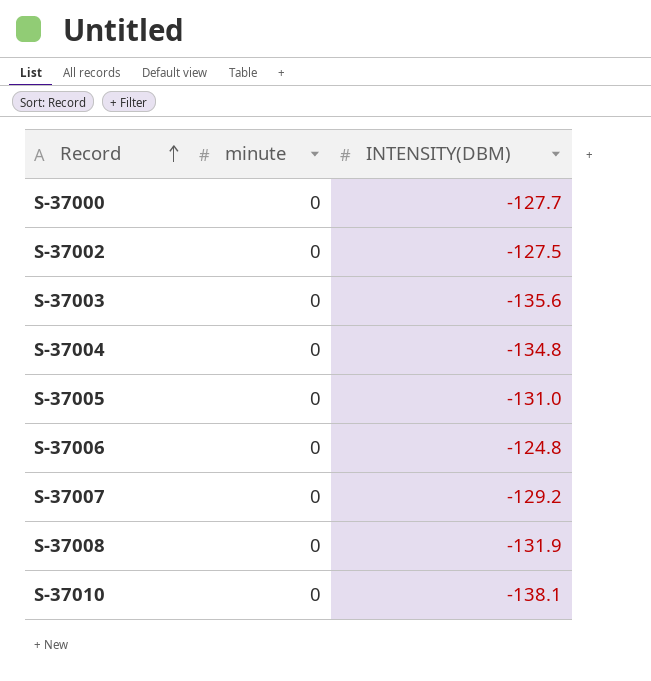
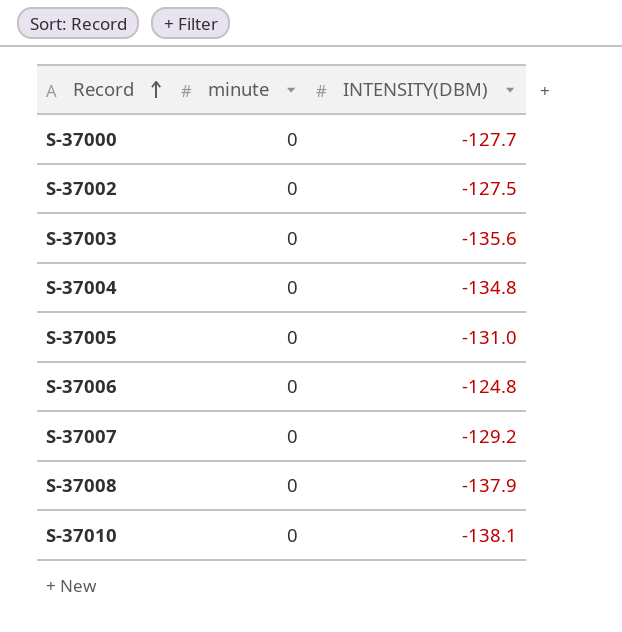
S-37008 | INTENSITY(DBM): -131.9 -> -137.9

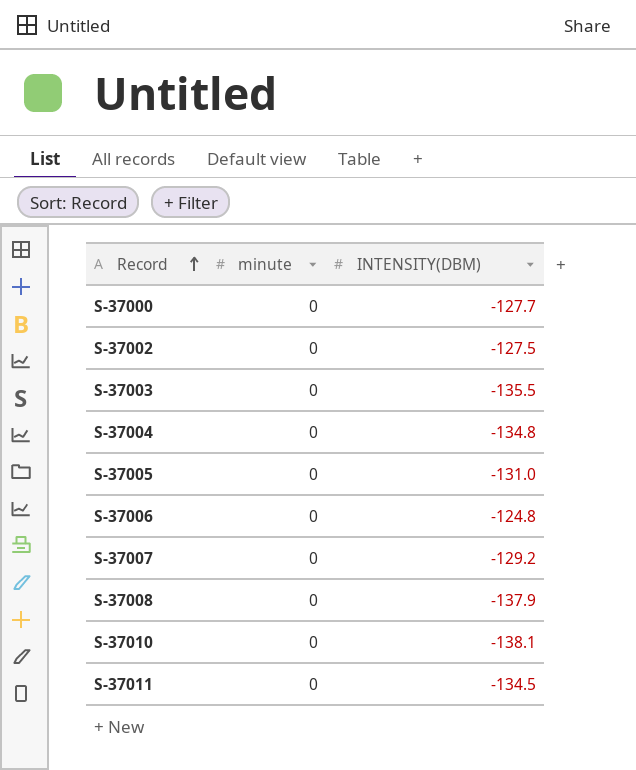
S-37003 | INTENSITY(DBM): -135.6 -> -135.5
row S-37011: none -> 0 | -134.5

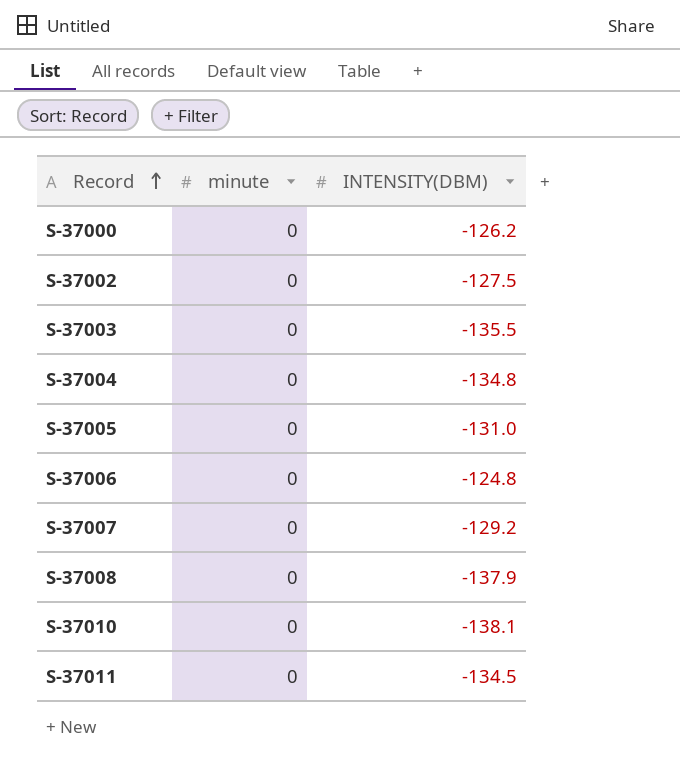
S-37000 | INTENSITY(DBM): -127.7 -> -126.2

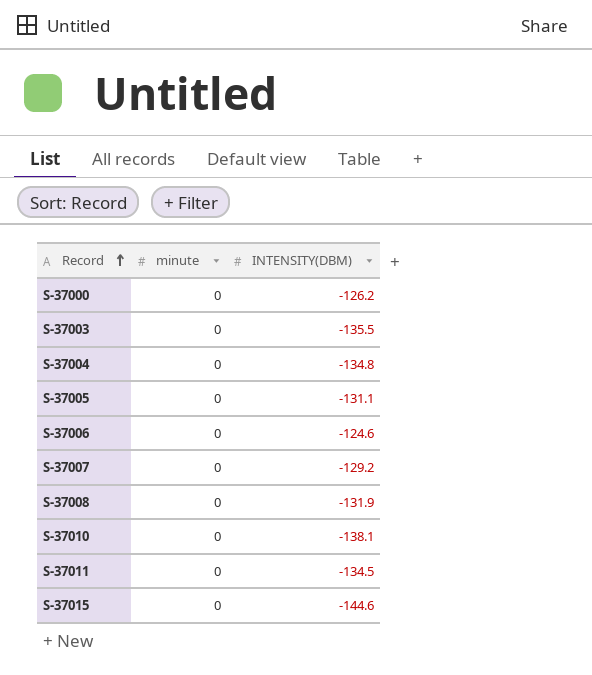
row S-37002: 0 | -127.5 -> none
S-37005 | INTENSITY(DBM): -131.0 -> -131.1
S-37006 | INTENSITY(DBM): -124.8 -> -124.6
S-37008 | INTENSITY(DBM): -137.9 -> -131.9
row S-37015: none -> 0 | -144.6

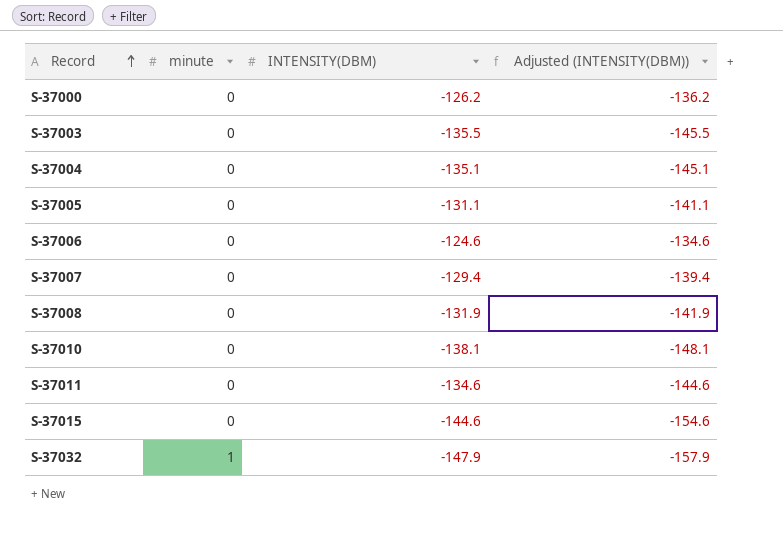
column Adjusted (INTENSITY(DBM)) | formula: none -> [INTENSITY(DBM)] - 10
S-37004 | INTENSITY(DBM): -134.8 -> -135.1
S-37007 | INTENSITY(DBM): -129.2 -> -129.4
S-37011 | INTENSITY(DBM): -134.5 -> -134.6
row S-37032: none -> 1 | -147.9 | -157.9

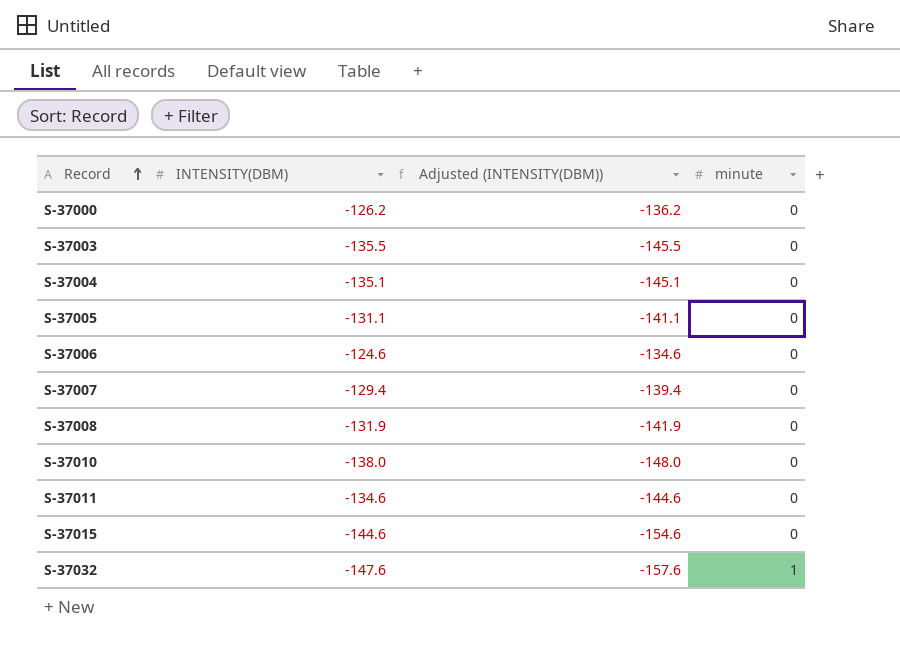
column minute | position: 2 -> 4
S-37010 | INTENSITY(DBM): -138.1 -> -138.0
S-37010 | Adjusted (INTENSITY(DBM)): -148.1 -> -148.0
S-37032 | INTENSITY(DBM): -147.9 -> -147.6
S-37032 | Adjusted (INTENSITY(DBM)): -157.9 -> -157.6

